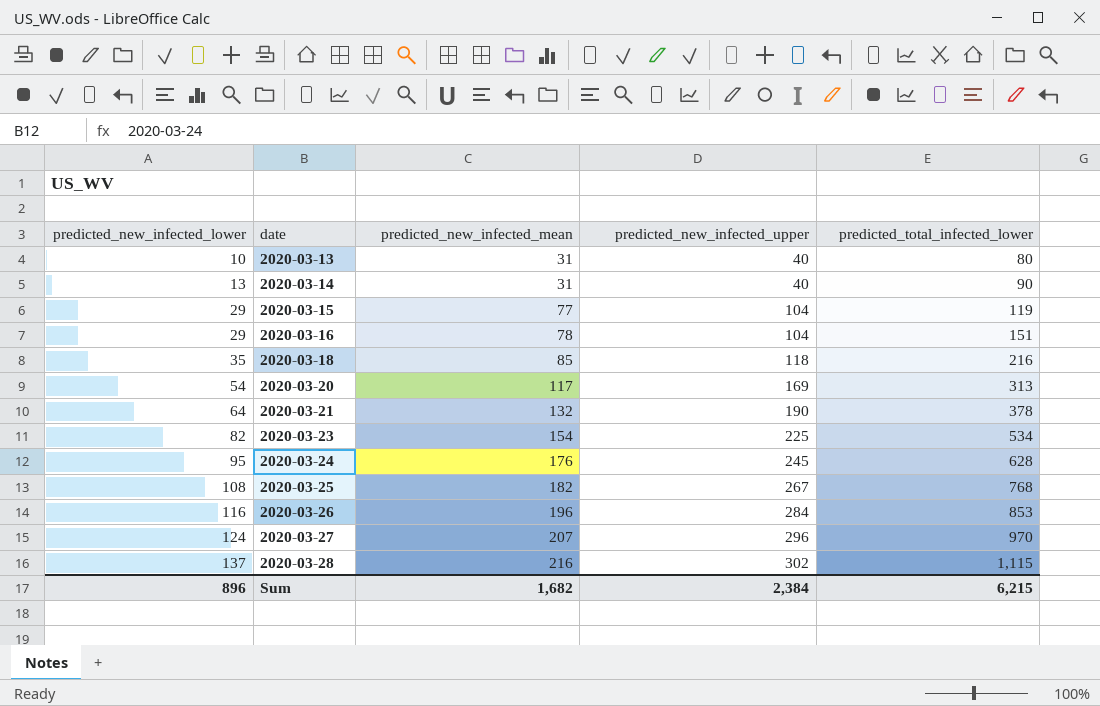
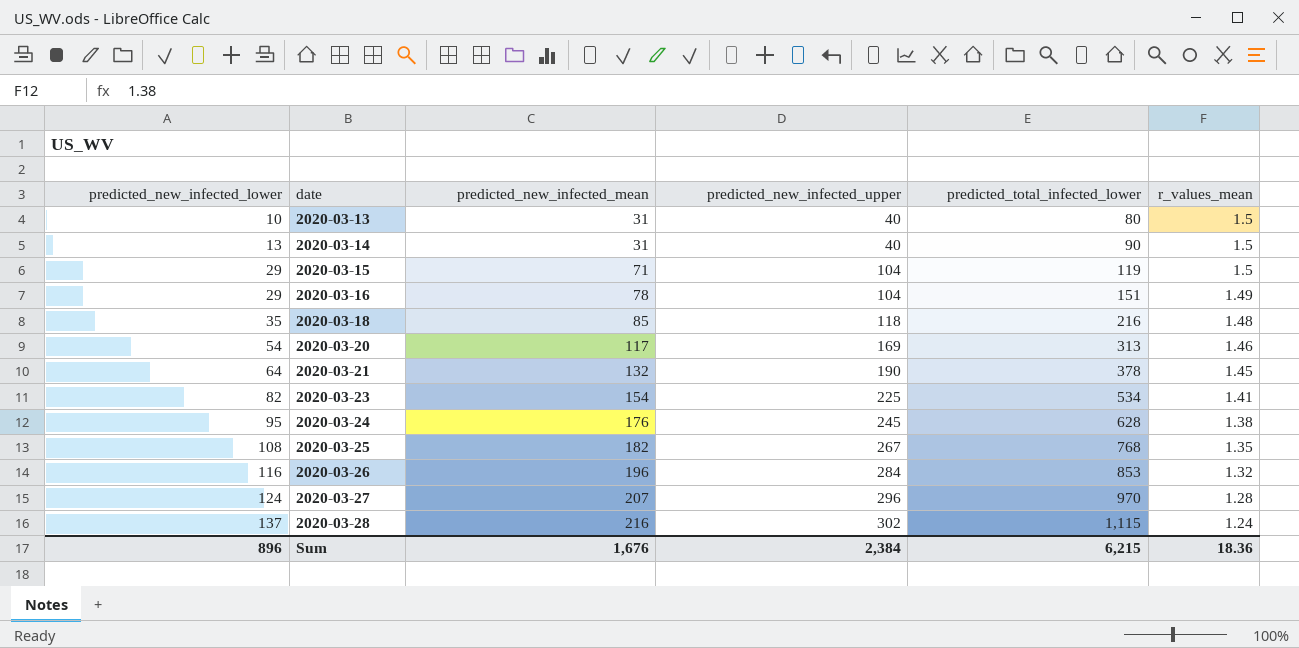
column r_values_mean | position: none -> 6
2020-03-15 | predicted_new_infected_mean: 77 -> 71
Sum | predicted_new_infected_mean: 1,682 -> 1,676

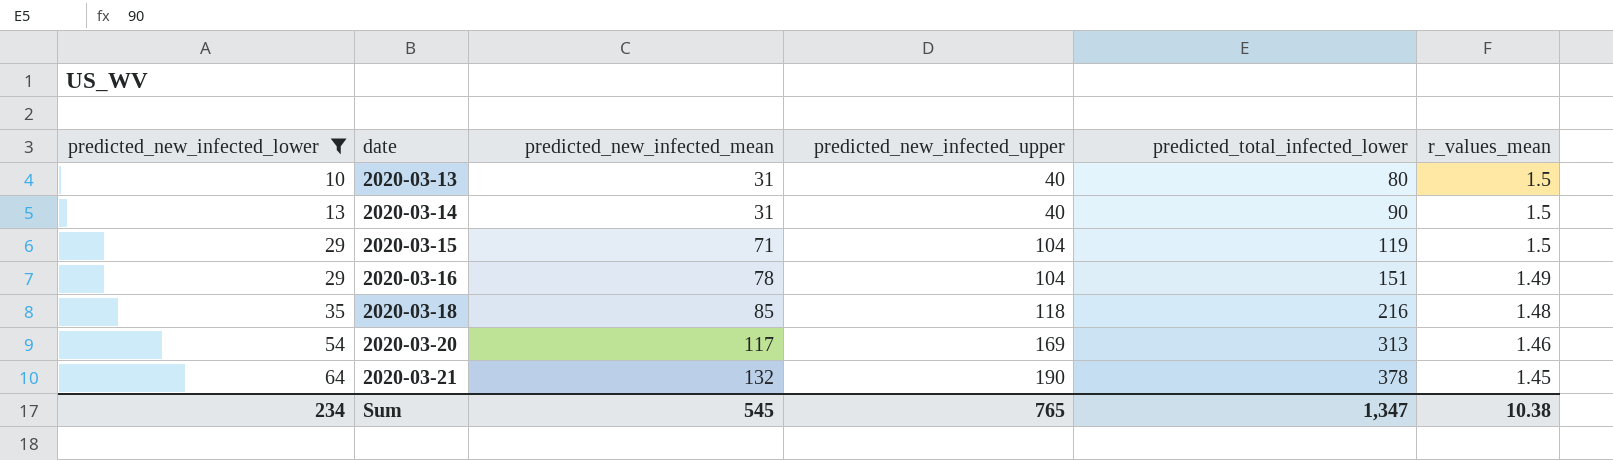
filter: none -> predicted_new_infected_lower <= 64
Sum | predicted_new_infected_lower: 896 -> 234
Sum | predicted_new_infected_mean: 1,676 -> 545
Sum | predicted_new_infected_upper: 2,384 -> 765
Sum | predicted_total_infected_lower: 6,215 -> 1,347
Sum | r_values_mean: 18.36 -> 10.38

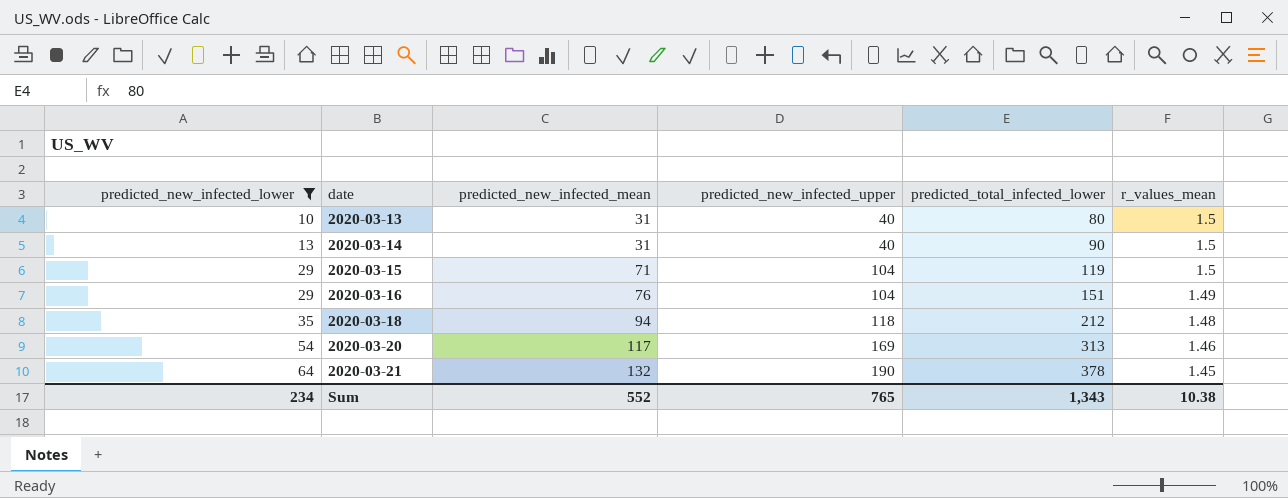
2020-03-16 | predicted_new_infected_mean: 78 -> 76
2020-03-18 | predicted_new_infected_mean: 85 -> 94
2020-03-18 | predicted_total_infected_lower: 216 -> 212
Sum | predicted_new_infected_mean: 545 -> 552
Sum | predicted_total_infected_lower: 1,347 -> 1,343

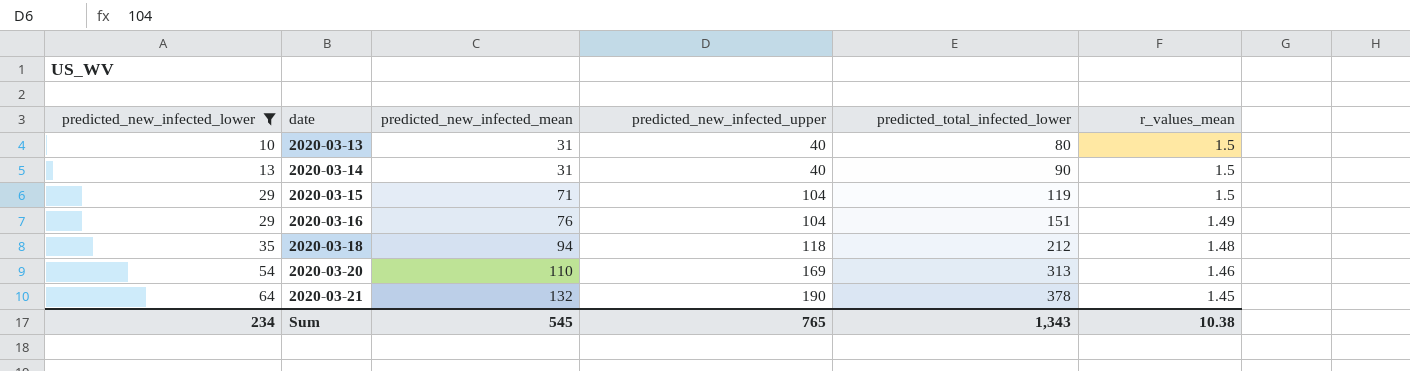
2020-03-20 | predicted_new_infected_mean: 117 -> 110
Sum | predicted_new_infected_mean: 552 -> 545

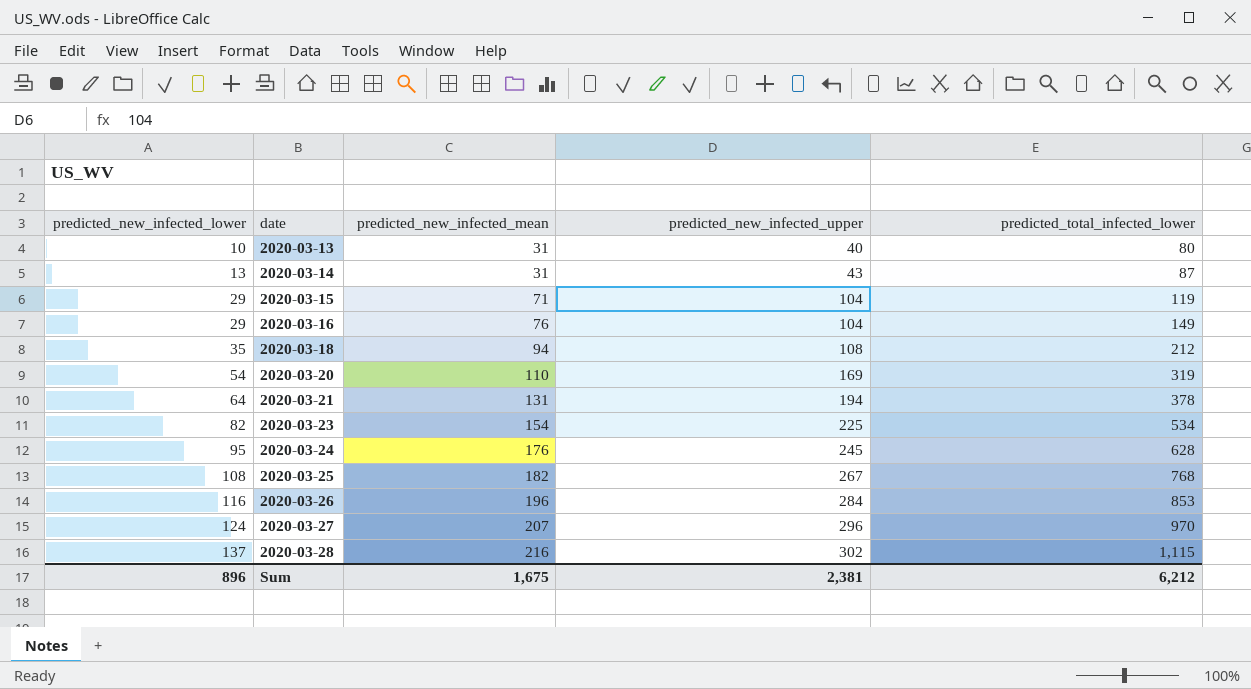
filter: predicted_new_infected_lower <= 64 -> none
column r_values_mean | position: 6 -> none
2020-03-14 | predicted_new_infected_upper: 40 -> 43
2020-03-14 | predicted_total_infected_lower: 90 -> 87
2020-03-16 | predicted_total_infected_lower: 151 -> 149
2020-03-18 | predicted_new_infected_upper: 118 -> 108
2020-03-20 | predicted_total_infected_lower: 313 -> 319
2020-03-21 | predicted_new_infected_mean: 132 -> 131
2020-03-21 | predicted_new_infected_upper: 190 -> 194
Sum | predicted_new_infected_lower: 234 -> 896
Sum | predicted_new_infected_mean: 545 -> 1,675
Sum | predicted_new_infected_upper: 765 -> 2,381
Sum | predicted_total_infected_lower: 1,343 -> 6,212

